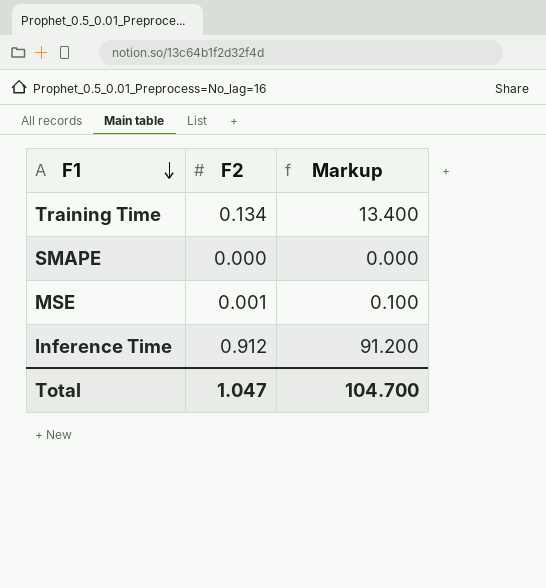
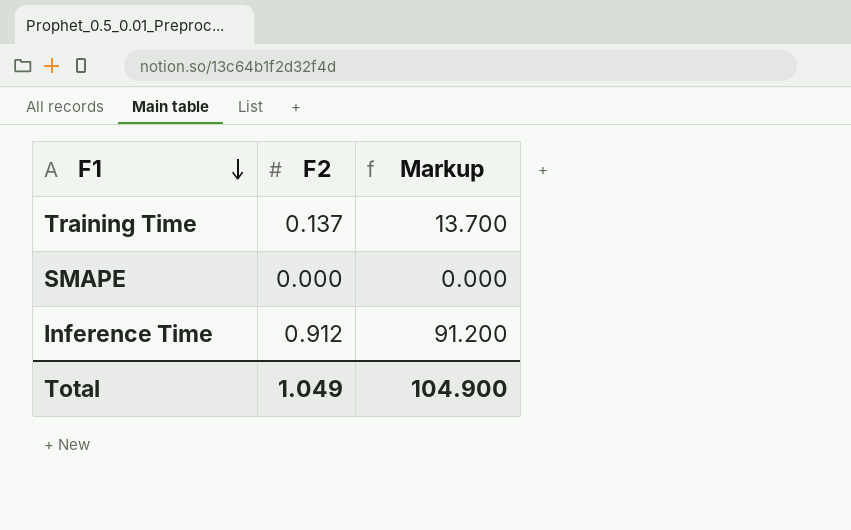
row MSE: 0.001 | 0.100 -> none
Training Time | F2: 0.134 -> 0.137
Training Time | Markup: 13.400 -> 13.700
Total | F2: 1.047 -> 1.049
Total | Markup: 104.700 -> 104.900

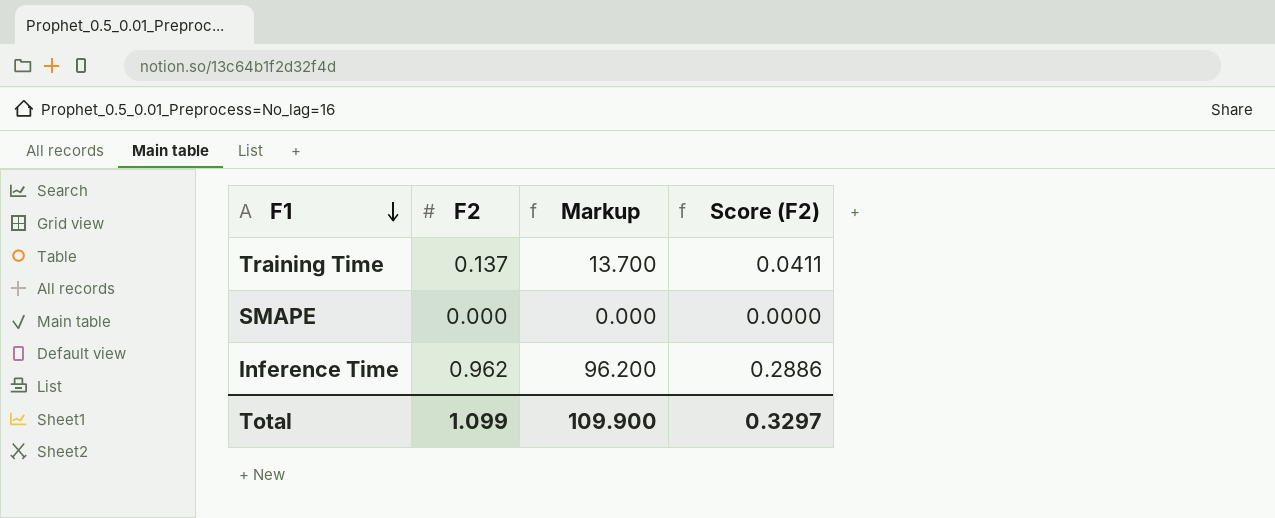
column Score (F2) | formula: none -> [F2] * 0.3
Inference Time | F2: 0.912 -> 0.962
Inference Time | Markup: 91.200 -> 96.200
Total | F2: 1.049 -> 1.099
Total | Markup: 104.900 -> 109.900

